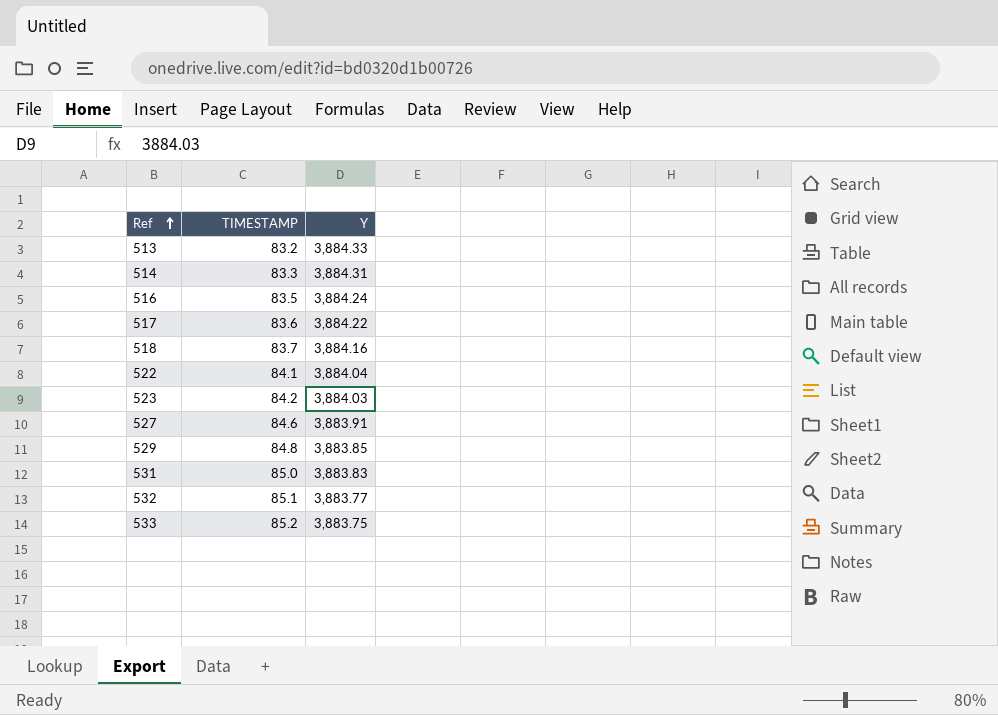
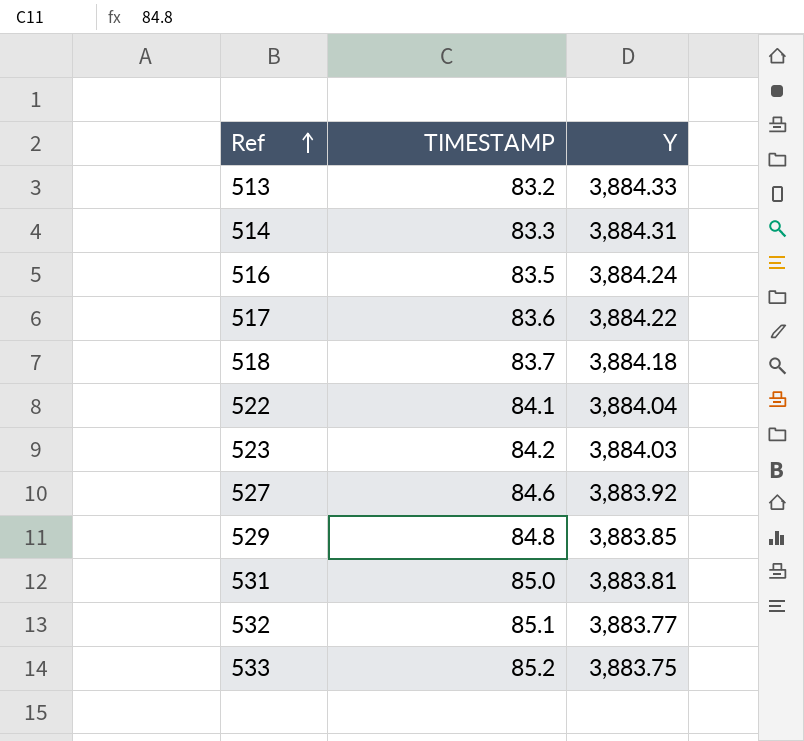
518 | Y: 3,884.16 -> 3,884.18
527 | Y: 3,883.91 -> 3,883.92
531 | Y: 3,883.83 -> 3,883.81

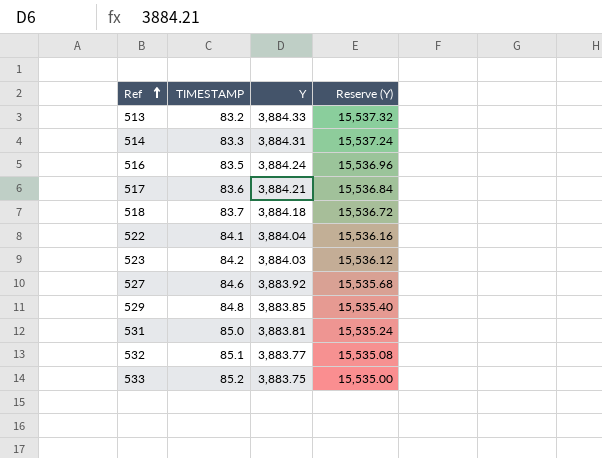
column Reserve (Y) | formula: none -> [Y] * 4
517 | Y: 3,884.22 -> 3,884.21

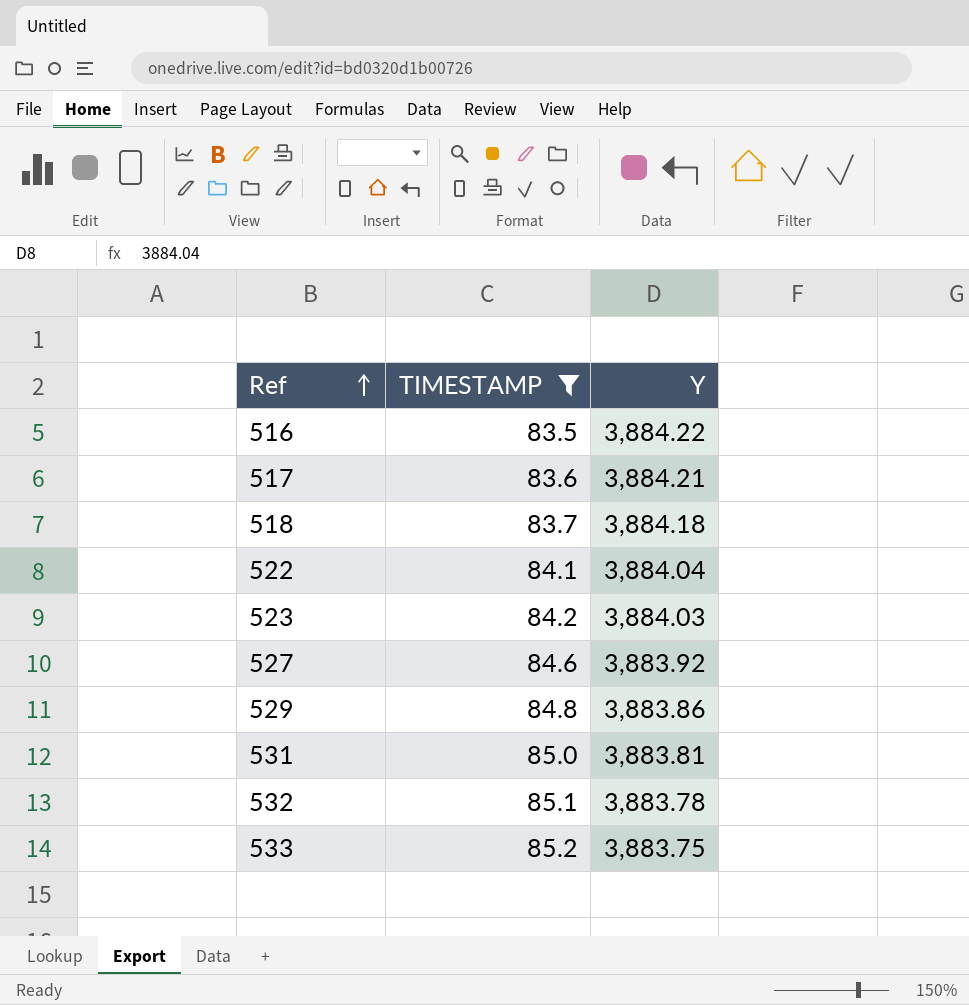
filter: none -> TIMESTAMP >= 83.5
column Reserve (Y) | formula: [Y] * 4 -> none
516 | Y: 3,884.24 -> 3,884.22
529 | Y: 3,883.85 -> 3,883.86
532 | Y: 3,883.77 -> 3,883.78

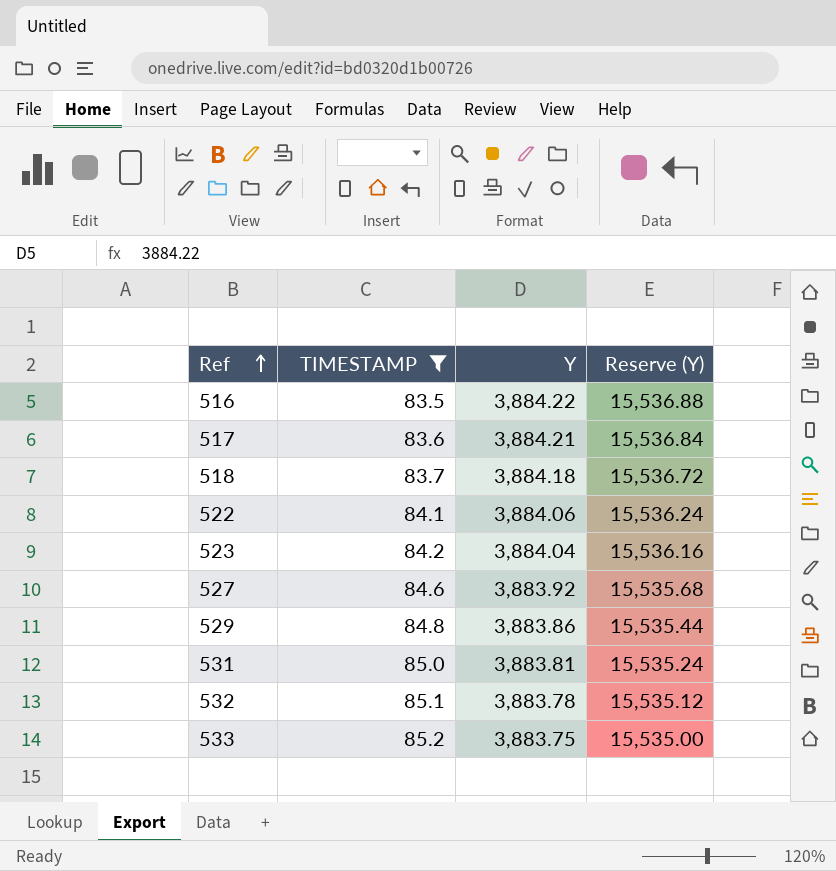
column Reserve (Y) | formula: none -> [Y] * 4
522 | Y: 3,884.04 -> 3,884.06
523 | Y: 3,884.03 -> 3,884.04

